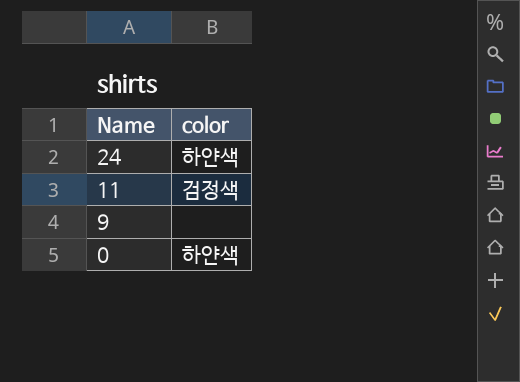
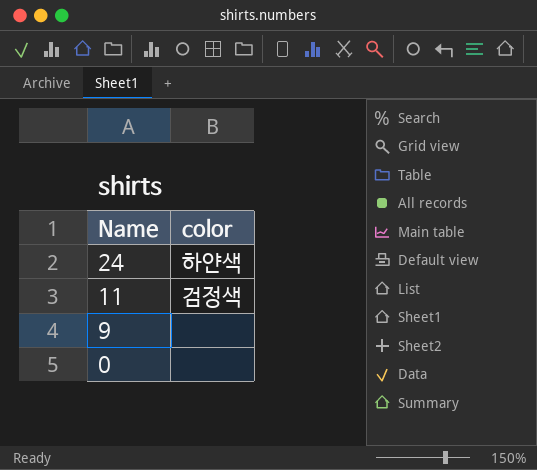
0 | color: 하얀색 -> none

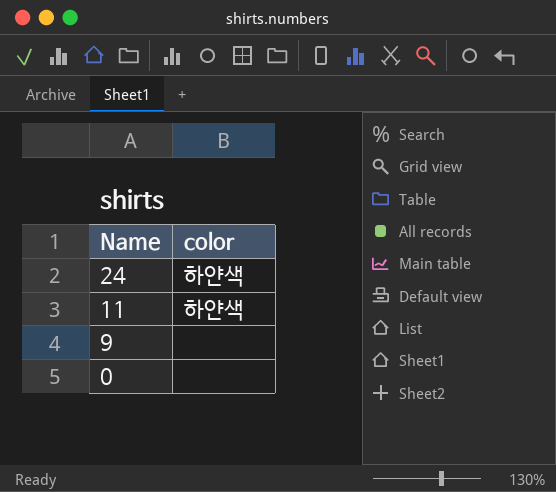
11 | color: 검정색 -> 하얀색

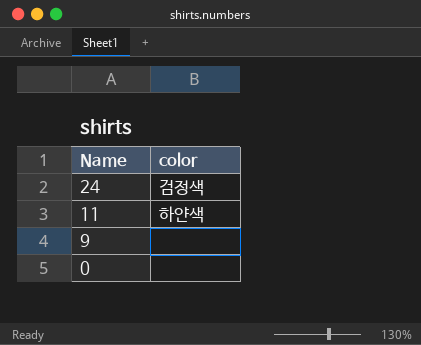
24 | color: 하얀색 -> 검정색

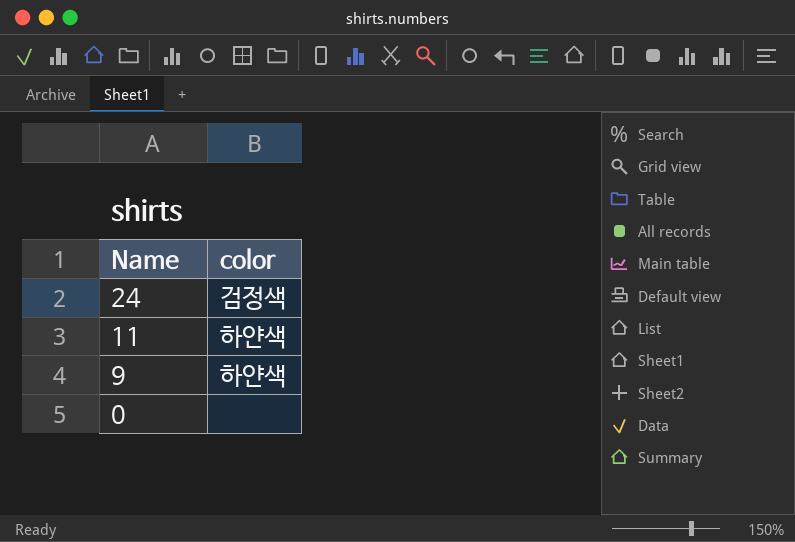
9 | color: none -> 하얀색

